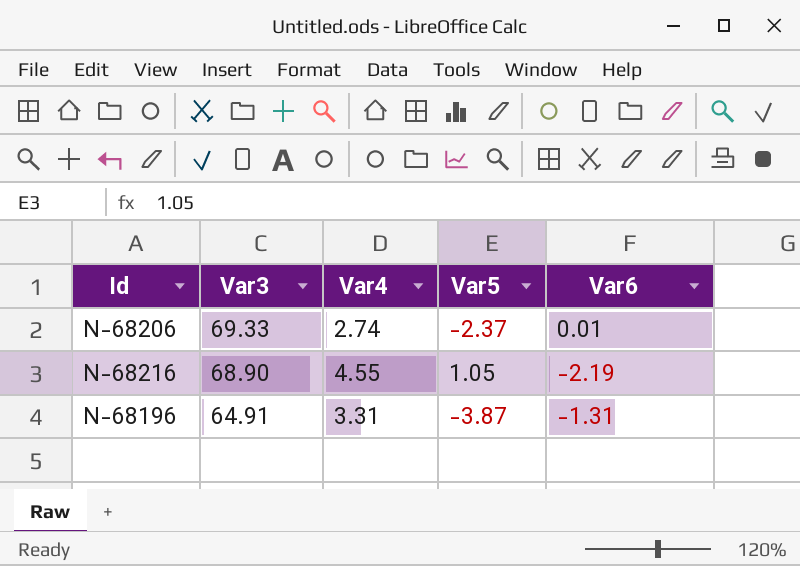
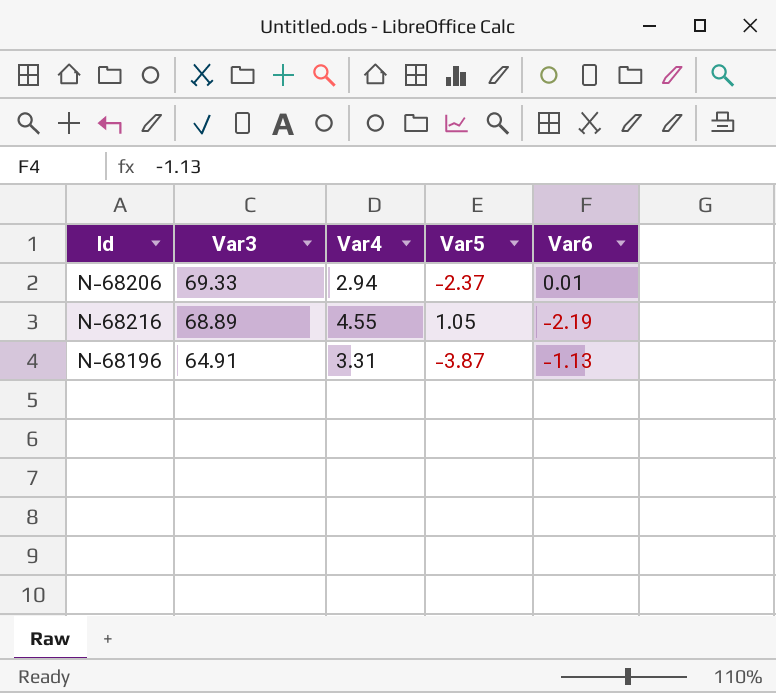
N-68206 | Var4: 2.74 -> 2.94
N-68216 | Var3: 68.90 -> 68.89
N-68196 | Var6: -1.31 -> -1.13

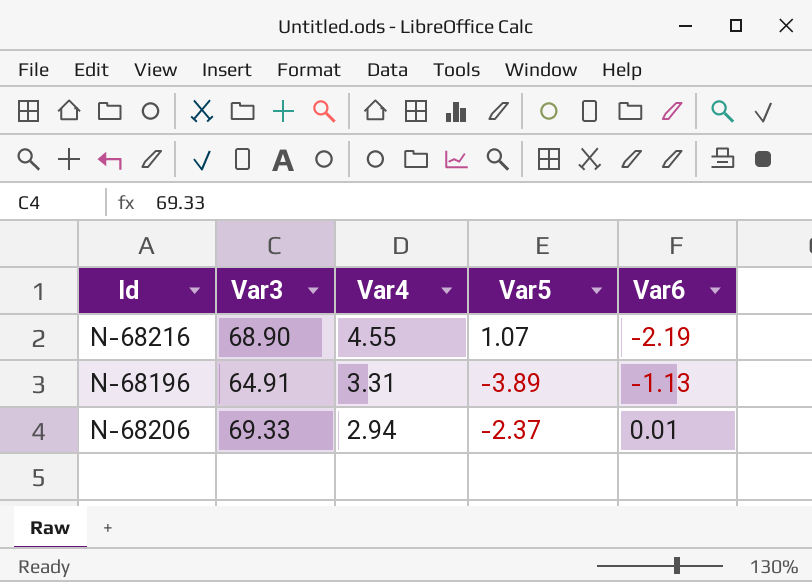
row order: Var3 descending -> Var4 descending
N-68216 | Var3: 68.89 -> 68.90
N-68216 | Var5: 1.05 -> 1.07
N-68196 | Var5: -3.87 -> -3.89

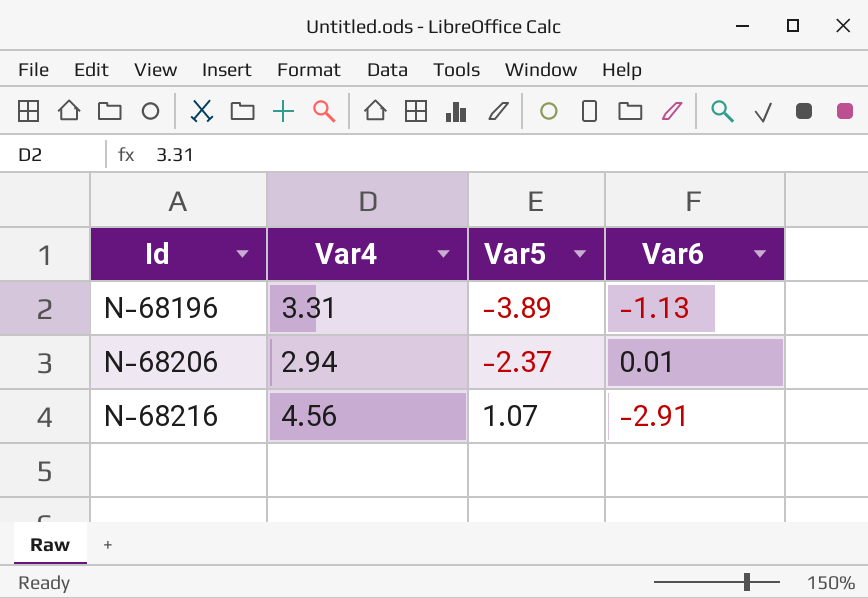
row order: Var4 descending -> Id ascending
column Var3 | position: 2 -> none
N-68216 | Var4: 4.55 -> 4.56
N-68216 | Var6: -2.19 -> -2.91

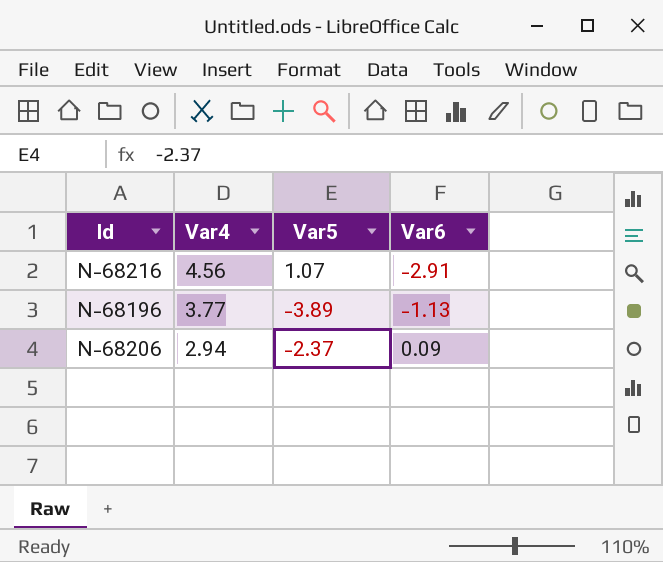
row order: Id ascending -> Var4 descending
N-68196 | Var4: 3.31 -> 3.77
N-68206 | Var6: 0.01 -> 0.09

